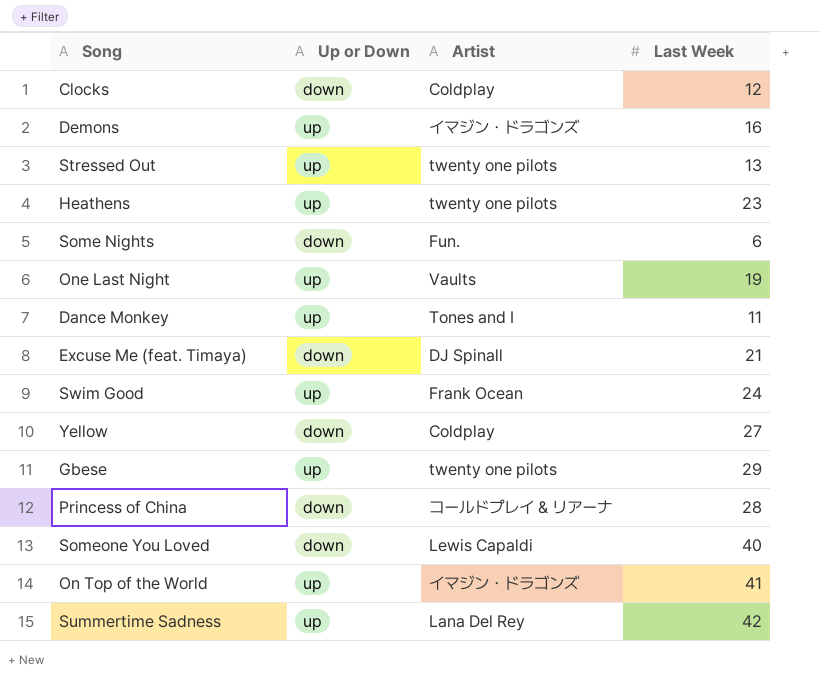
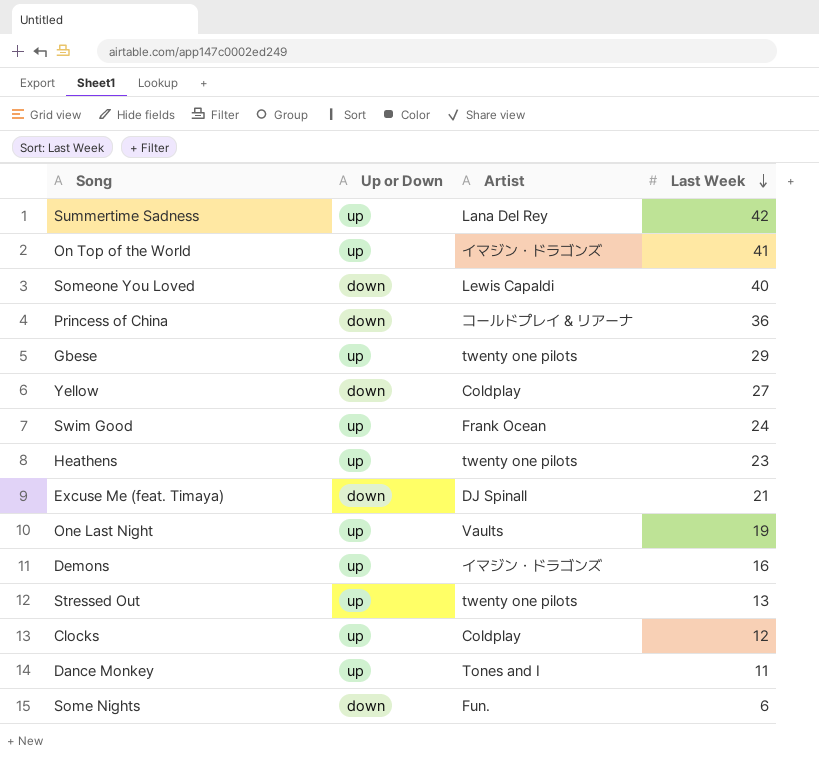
row order: none -> Last Week descending
Princess of China | Last Week: 28 -> 36
Clocks | Up or Down: down -> up

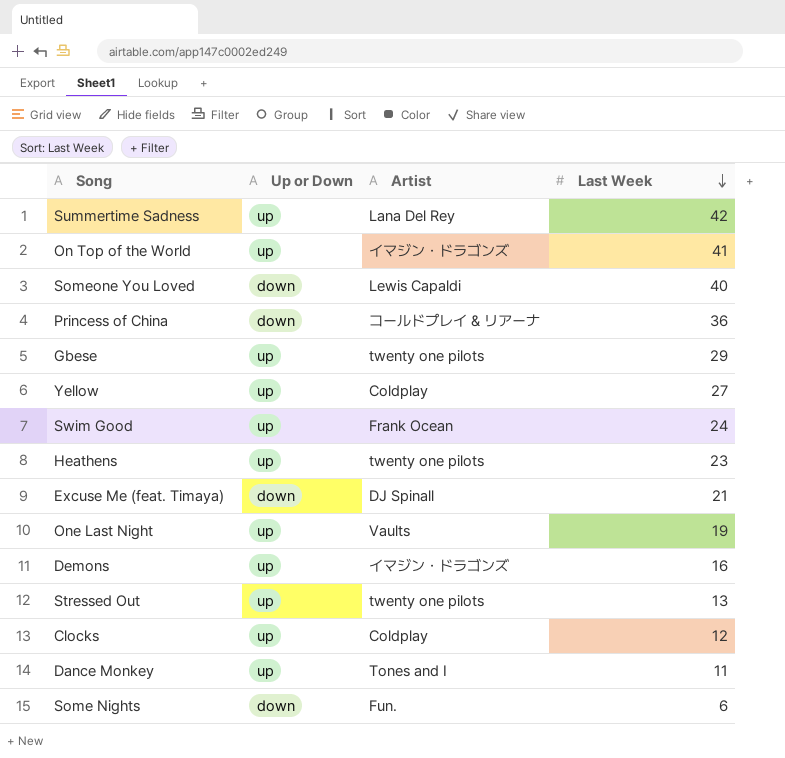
Yellow | Up or Down: down -> up

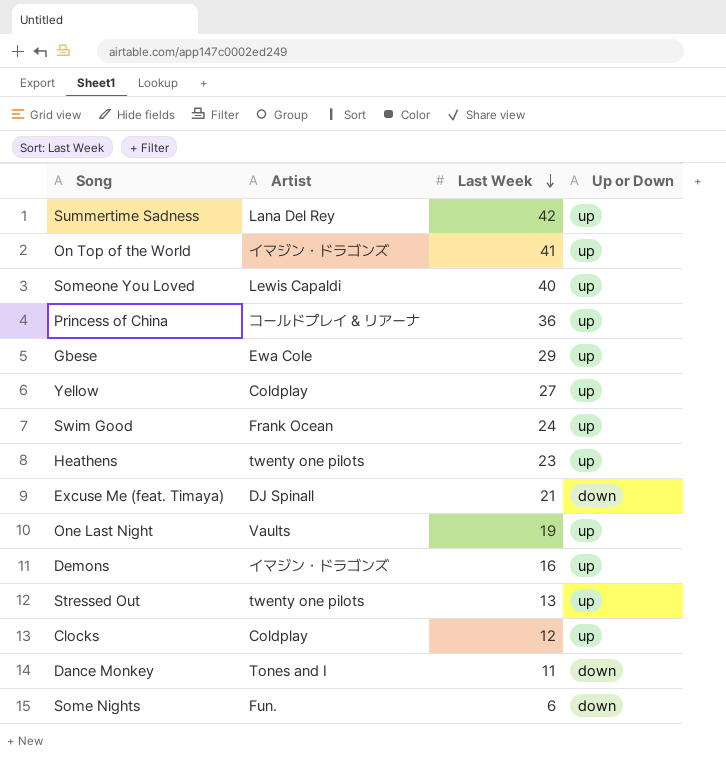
column Up or Down | position: 2 -> 4
Someone You Loved | Up or Down: down -> up
Princess of China | Up or Down: down -> up
Gbese | Artist: twenty one pilots -> Ewa Cole
Dance Monkey | Up or Down: up -> down

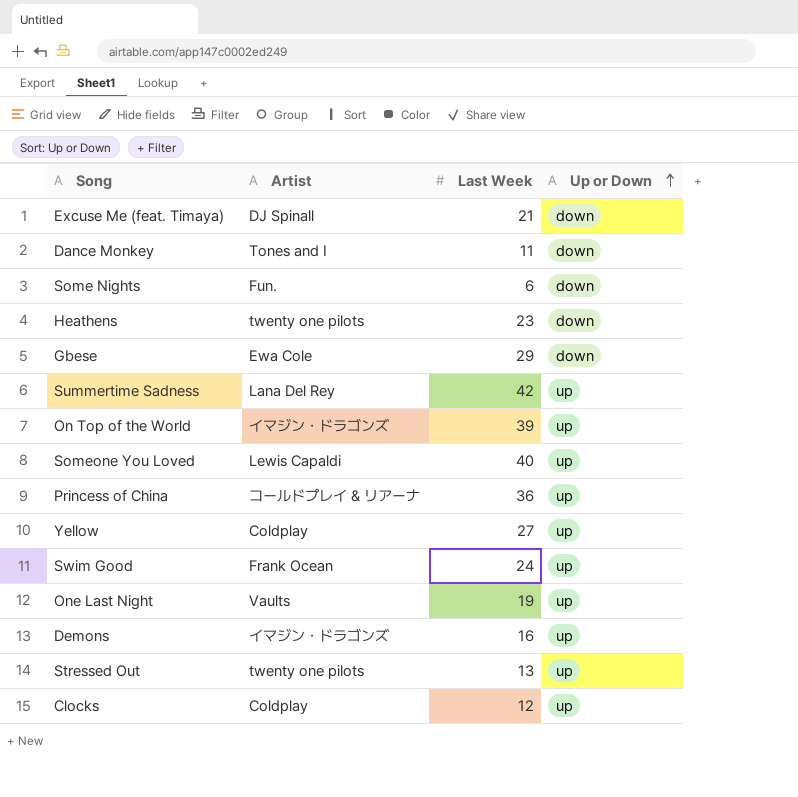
row order: Last Week descending -> Up or Down ascending
Heathens | Up or Down: up -> down
Gbese | Up or Down: up -> down
On Top of the World | Last Week: 41 -> 39

